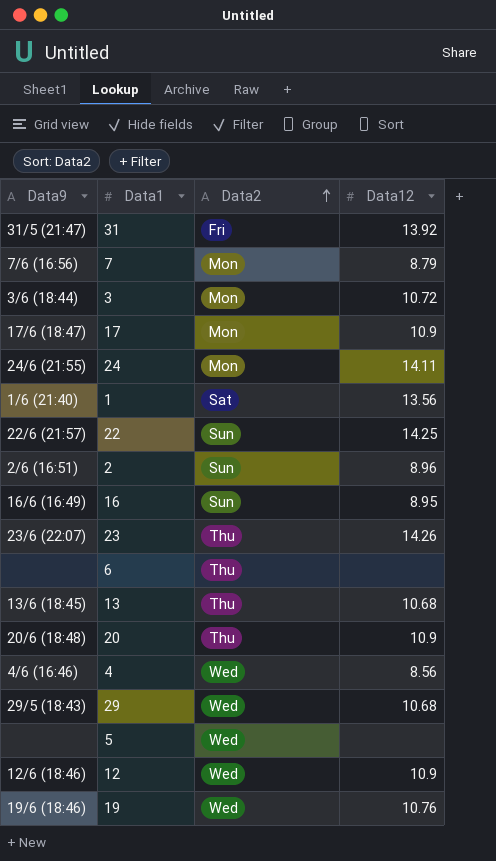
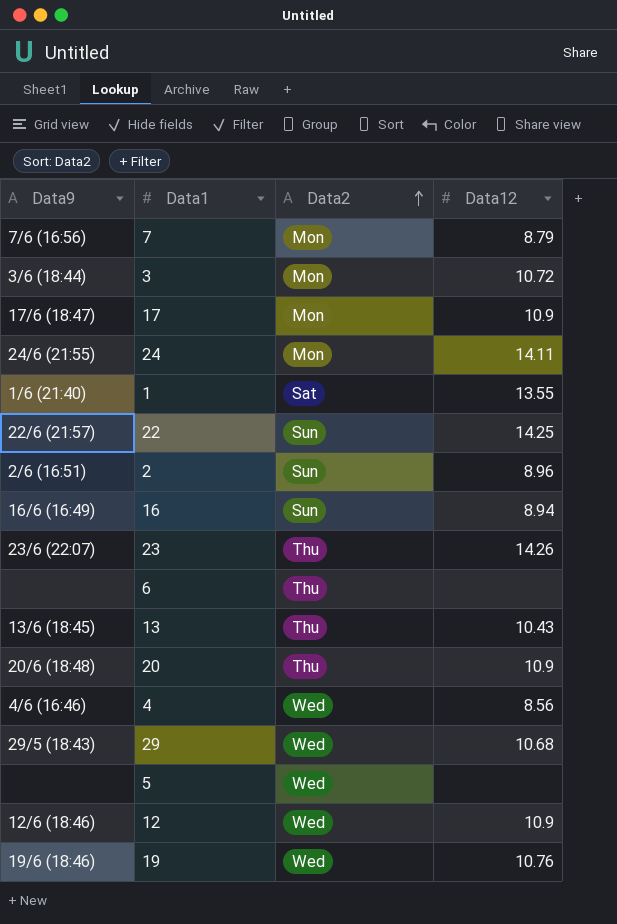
row 31: 31/5 (21:47) | Fri | 13.92 -> none
1 | Data12: 13.56 -> 13.55
16 | Data12: 8.95 -> 8.94
13 | Data12: 10.68 -> 10.43

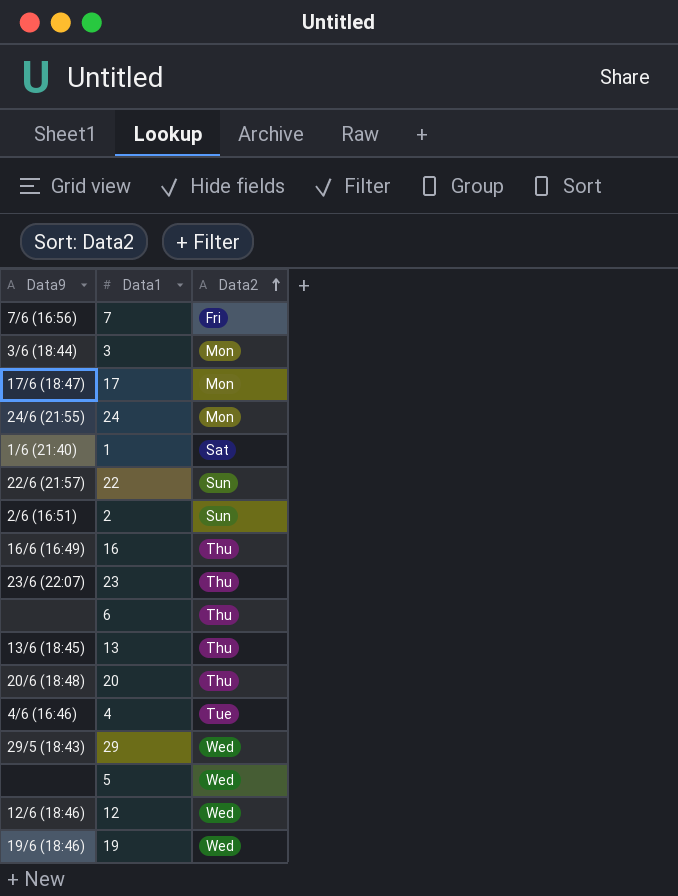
column Data12 | position: 4 -> none
7 | Data2: Mon -> Fri
16 | Data2: Sun -> Thu
4 | Data2: Wed -> Tue

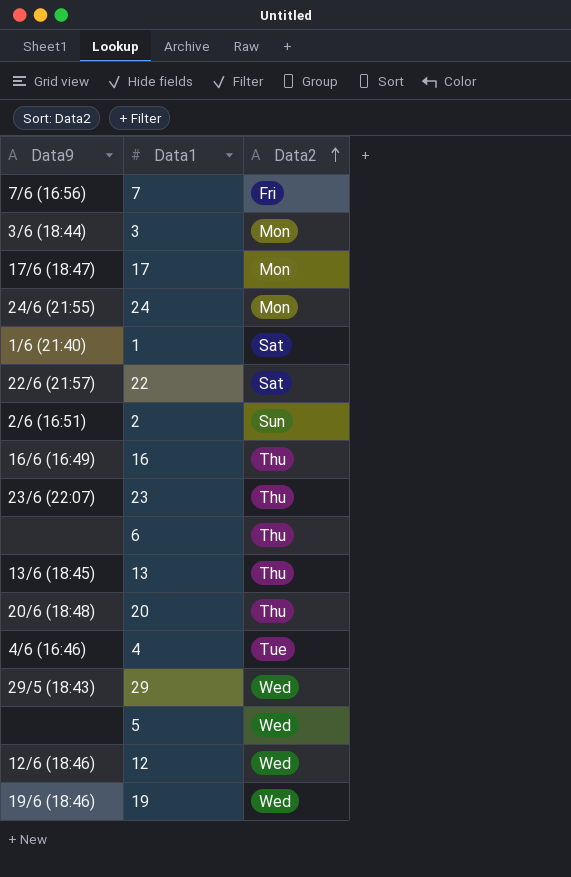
22 | Data2: Sun -> Sat

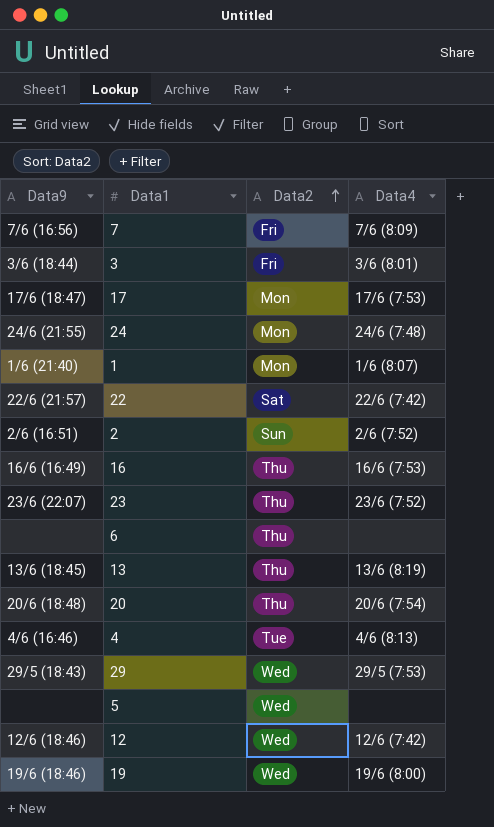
column Data4 | position: none -> 4
3 | Data2: Mon -> Fri
1 | Data2: Sat -> Mon

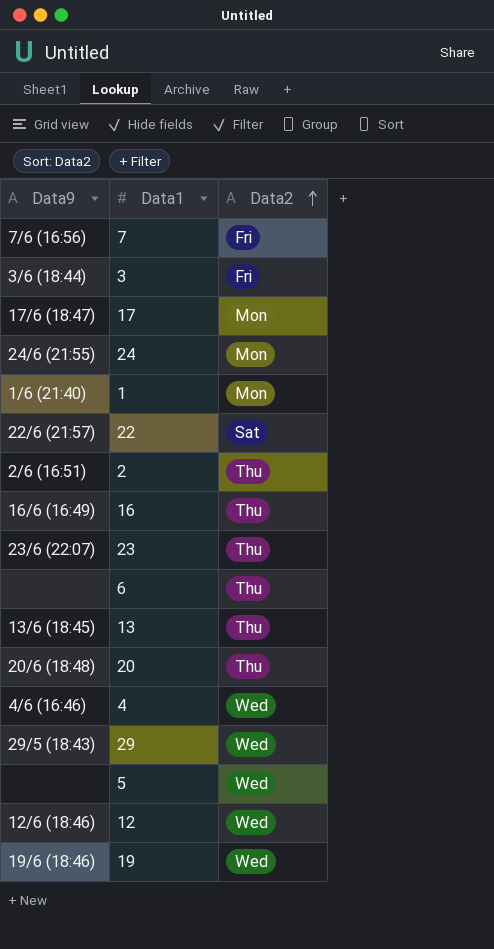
column Data4 | position: 4 -> none
2 | Data2: Sun -> Thu
4 | Data2: Tue -> Wed

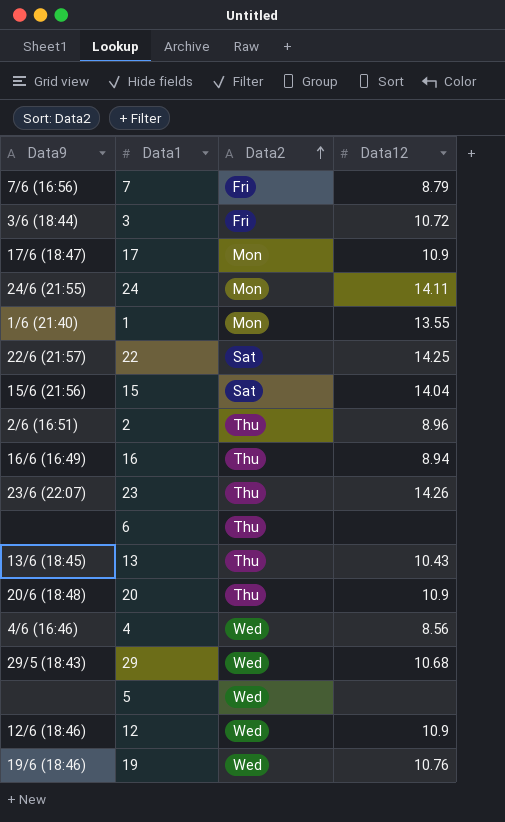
column Data12 | position: none -> 4
row 15: none -> 15/6 (21:56) | Sat | 14.04

